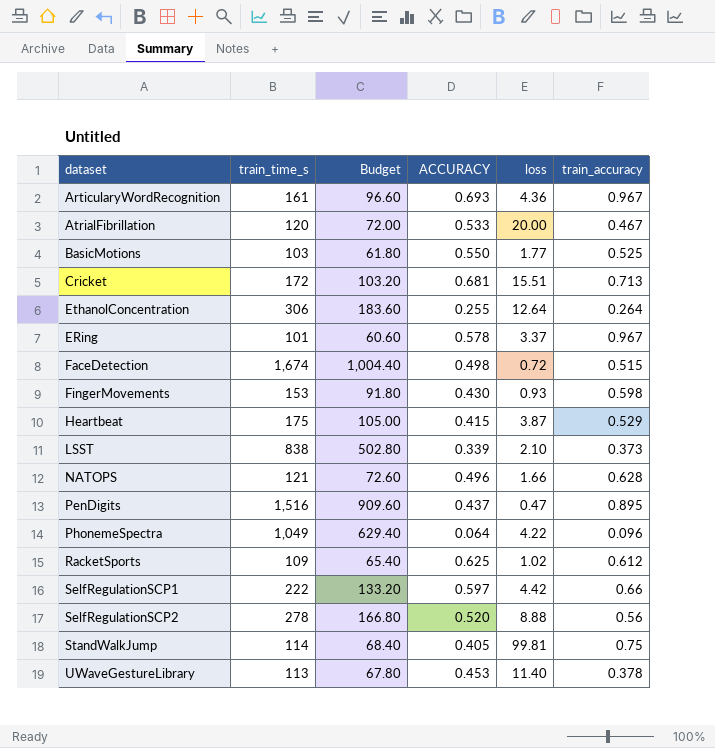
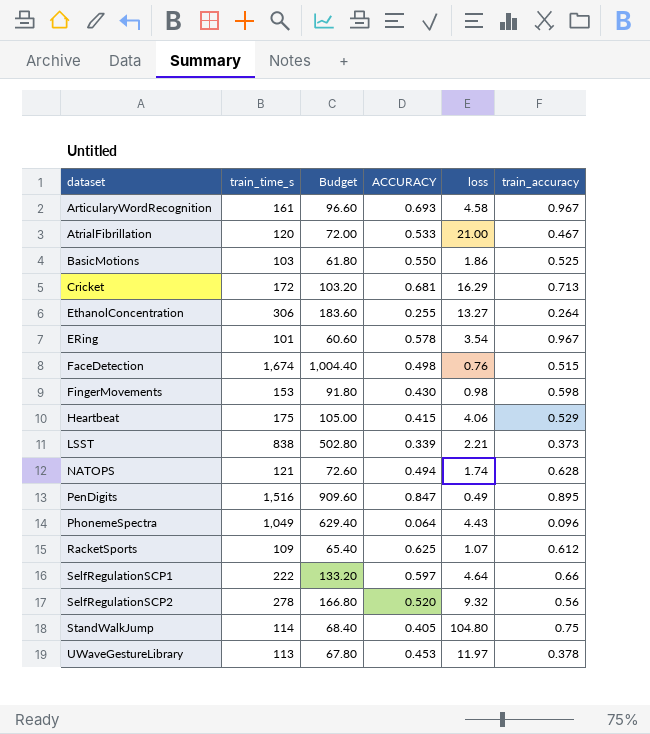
ArticularyWordRecognition | loss: 4.36 -> 4.58
AtrialFibrillation | loss: 20.00 -> 21.00
BasicMotions | loss: 1.77 -> 1.86
Cricket | loss: 15.51 -> 16.29
EthanolConcentration | loss: 12.64 -> 13.27
ERing | loss: 3.37 -> 3.54
FaceDetection | loss: 0.72 -> 0.76
FingerMovements | loss: 0.93 -> 0.98
Heartbeat | loss: 3.87 -> 4.06
LSST | loss: 2.10 -> 2.21
NATOPS | ACCURACY: 0.496 -> 0.494
NATOPS | loss: 1.66 -> 1.74
PenDigits | ACCURACY: 0.437 -> 0.847
PenDigits | loss: 0.47 -> 0.49
PhonemeSpectra | loss: 4.22 -> 4.43
RacketSports | loss: 1.02 -> 1.07
SelfRegulationSCP1 | loss: 4.42 -> 4.64
SelfRegulationSCP2 | loss: 8.88 -> 9.32
StandWalkJump | loss: 99.81 -> 104.80
UWaveGestureLibrary | loss: 11.40 -> 11.97

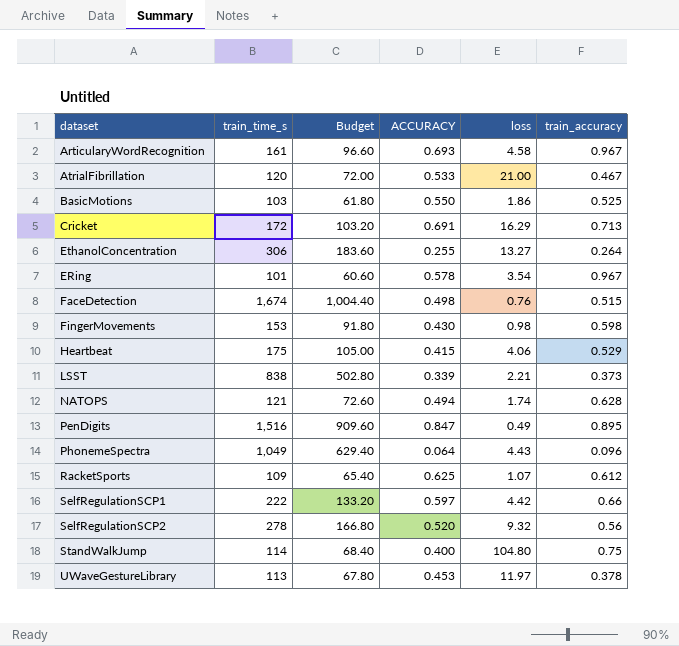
Cricket | ACCURACY: 0.681 -> 0.691
SelfRegulationSCP1 | loss: 4.64 -> 4.42
StandWalkJump | ACCURACY: 0.405 -> 0.400

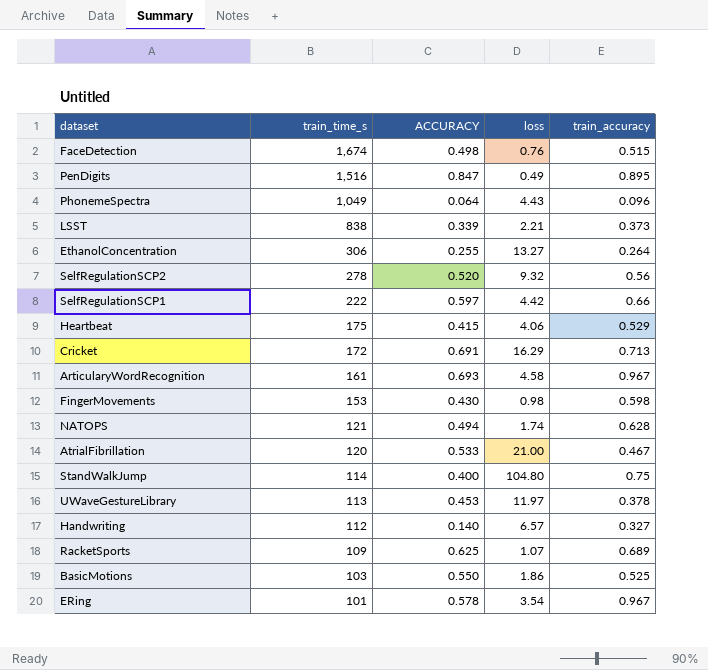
row order: none -> train_time_s descending
column Budget | formula: [train_time_s] * 0.6 -> none
row Handwriting: none -> 112 | 0.140 | 6.57 | 0.327
RacketSports | train_accuracy: 0.612 -> 0.689

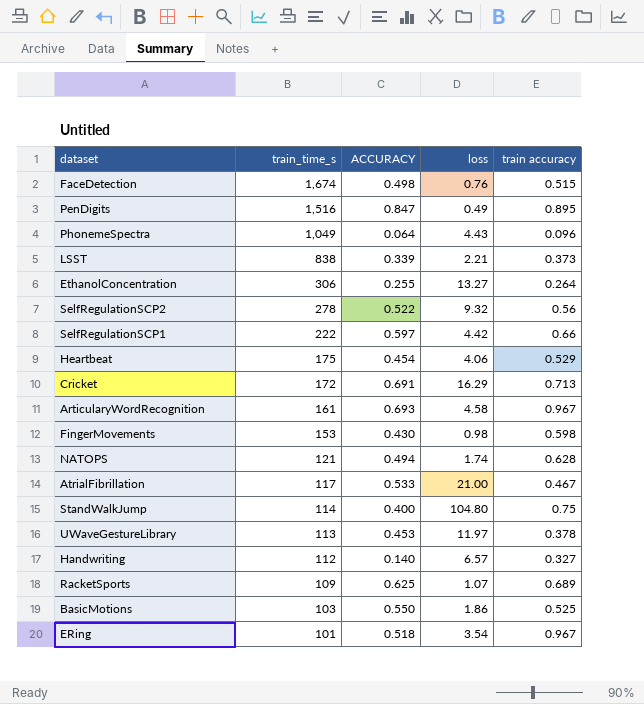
column name: train_accuracy -> train accuracy
SelfRegulationSCP2 | ACCURACY: 0.520 -> 0.522
Heartbeat | ACCURACY: 0.415 -> 0.454
AtrialFibrillation | train_time_s: 120 -> 117
ERing | ACCURACY: 0.578 -> 0.518

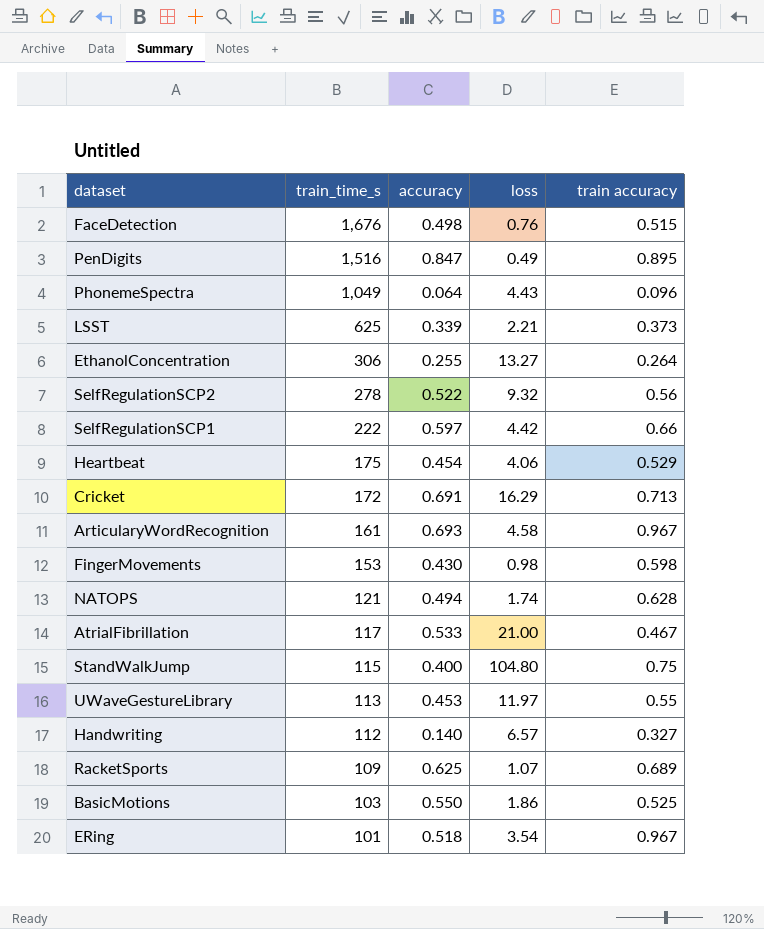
column name: ACCURACY -> accuracy
FaceDetection | train_time_s: 1,674 -> 1,676
LSST | train_time_s: 838 -> 625
StandWalkJump | train_time_s: 114 -> 115
UWaveGestureLibrary | train accuracy: 0.378 -> 0.55

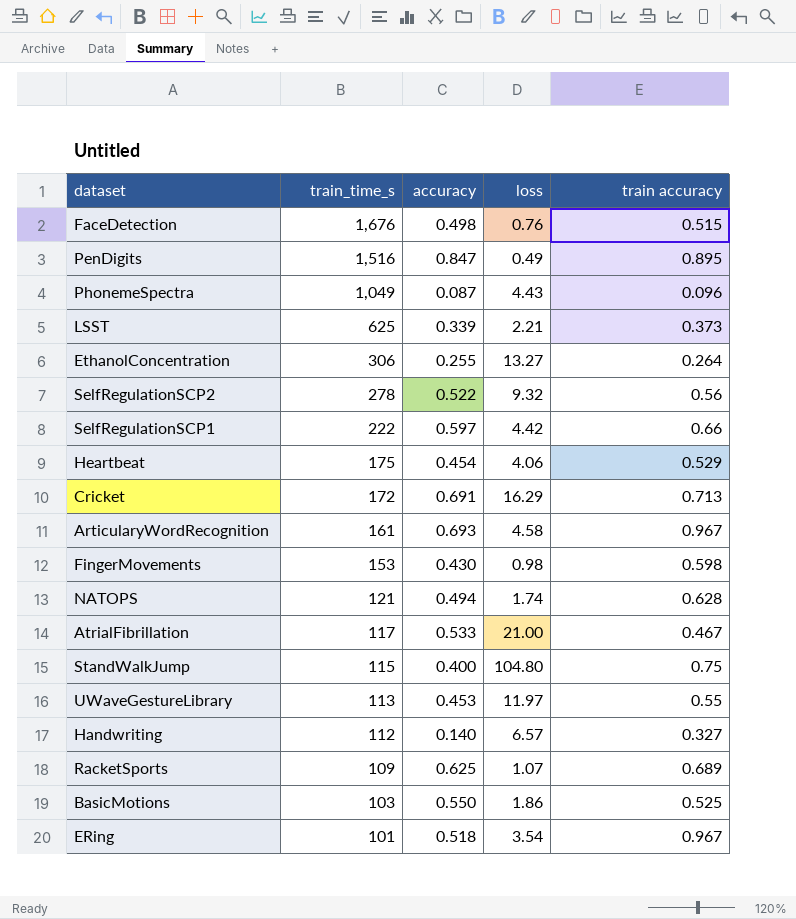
PhonemeSpectra | accuracy: 0.064 -> 0.087

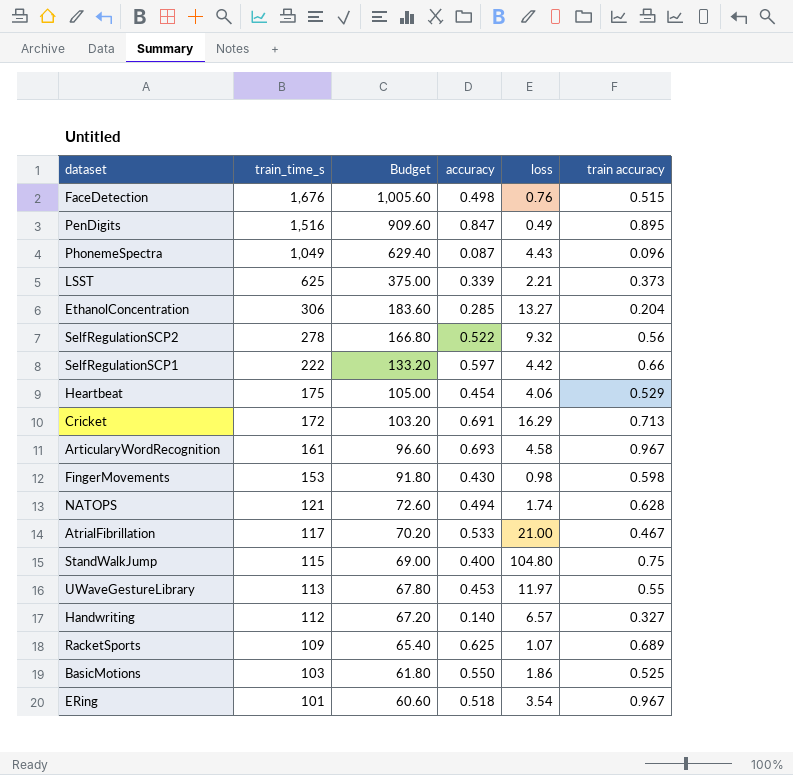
column Budget | formula: none -> [train_time_s] * 0.6
EthanolConcentration | accuracy: 0.255 -> 0.285
EthanolConcentration | train accuracy: 0.264 -> 0.204

